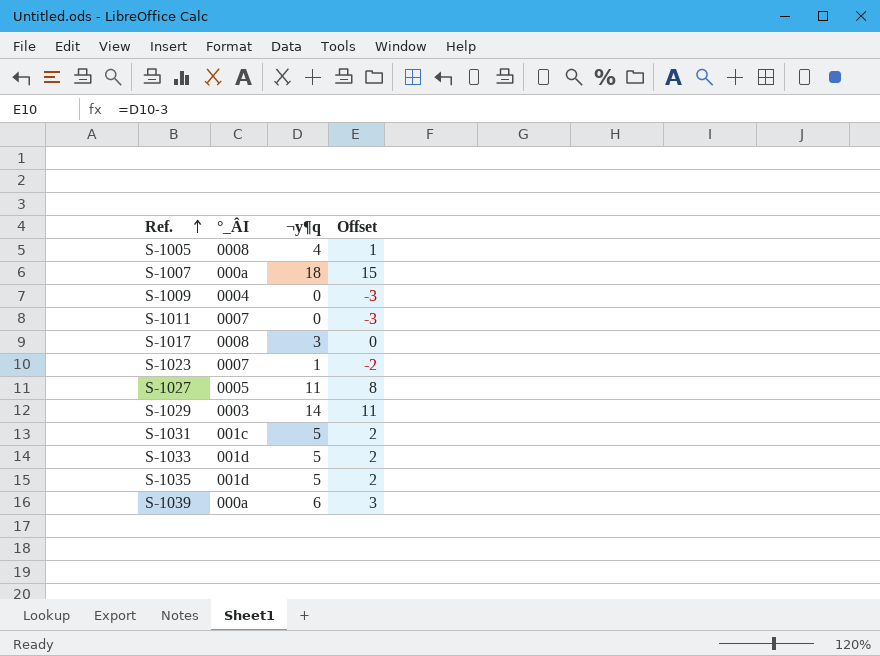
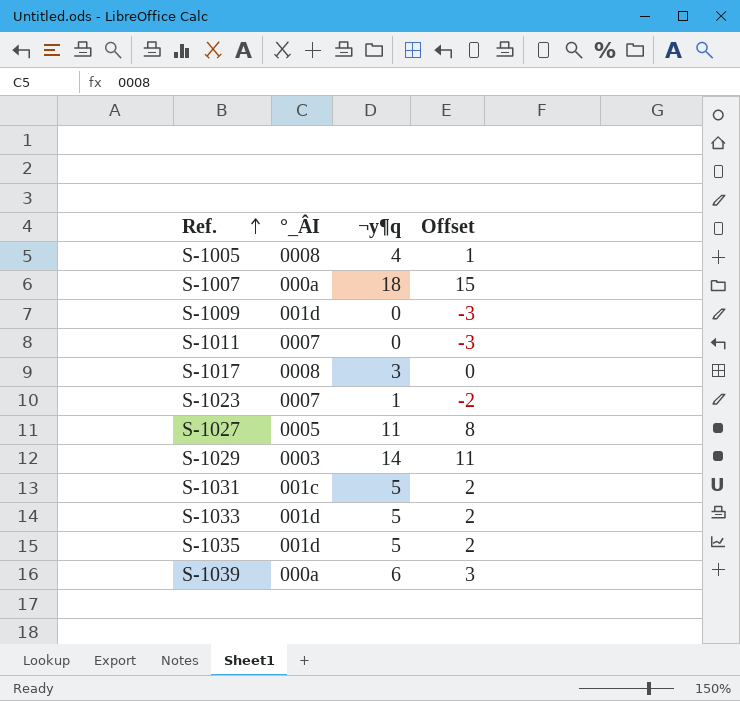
S-1009 | °_ÂI: 0004 -> 001d

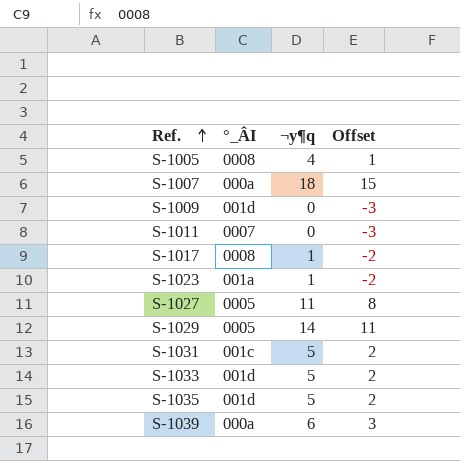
S-1017 | ¬y¶q: 3 -> 1
S-1017 | Offset: 0 -> -2
S-1023 | °_ÂI: 0007 -> 001a
S-1029 | °_ÂI: 0003 -> 0005

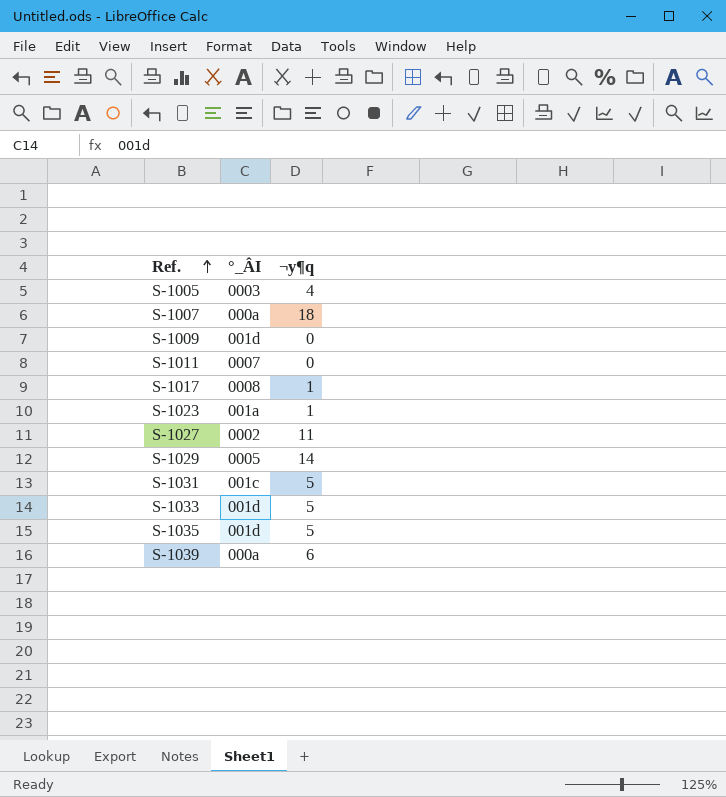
column Offset | formula: [¬y¶q] - 3 -> none
S-1005 | °_ÂI: 0008 -> 0003
S-1027 | °_ÂI: 0005 -> 0002

